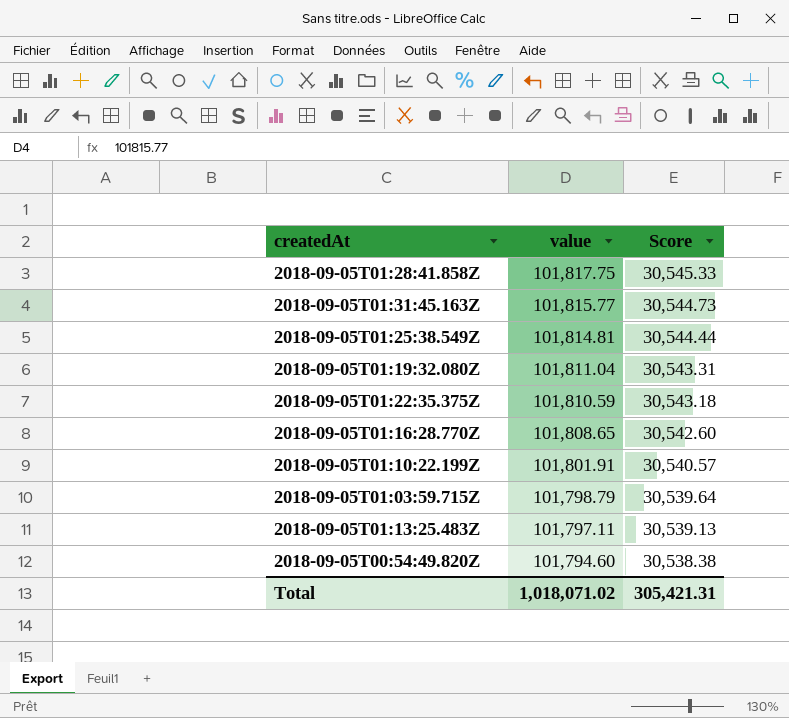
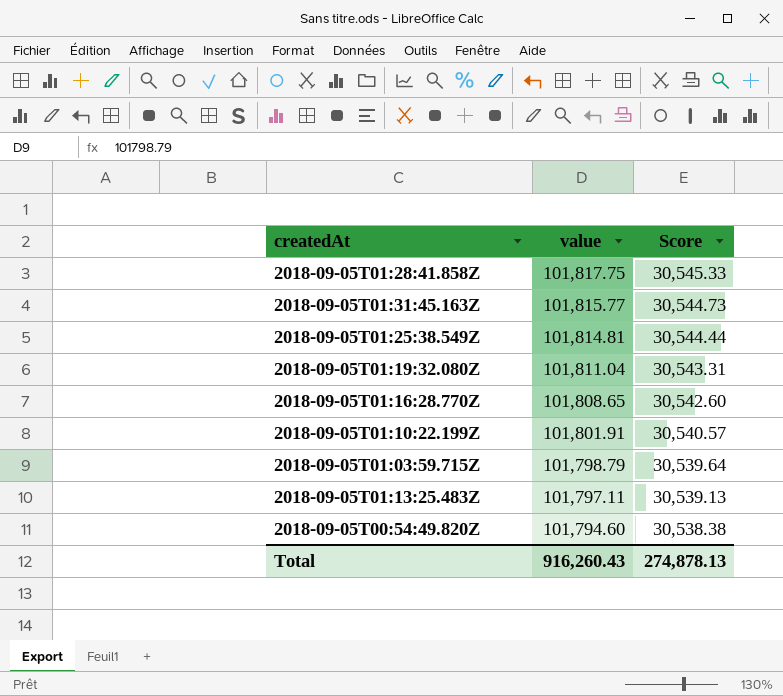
row 2018-09-05T01:22:35.375Z: 101,810.59 | 30,543.18 -> none
Total | value: 1,018,071.02 -> 916,260.43
Total | Score: 305,421.31 -> 274,878.13

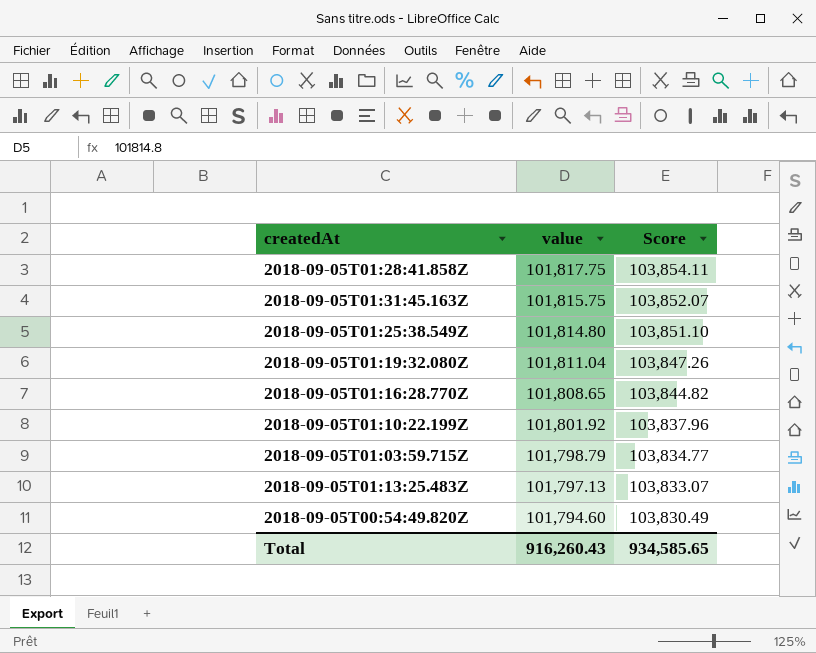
column Score | formula: [value] * 0.3 -> [value] * 1.02
2018-09-05T01:31:45.163Z | value: 101,815.77 -> 101,815.75
2018-09-05T01:25:38.549Z | value: 101,814.81 -> 101,814.80
2018-09-05T01:10:22.199Z | value: 101,801.91 -> 101,801.92
2018-09-05T01:13:25.483Z | value: 101,797.11 -> 101,797.13
Total | Score: 274,878.13 -> 934,585.65

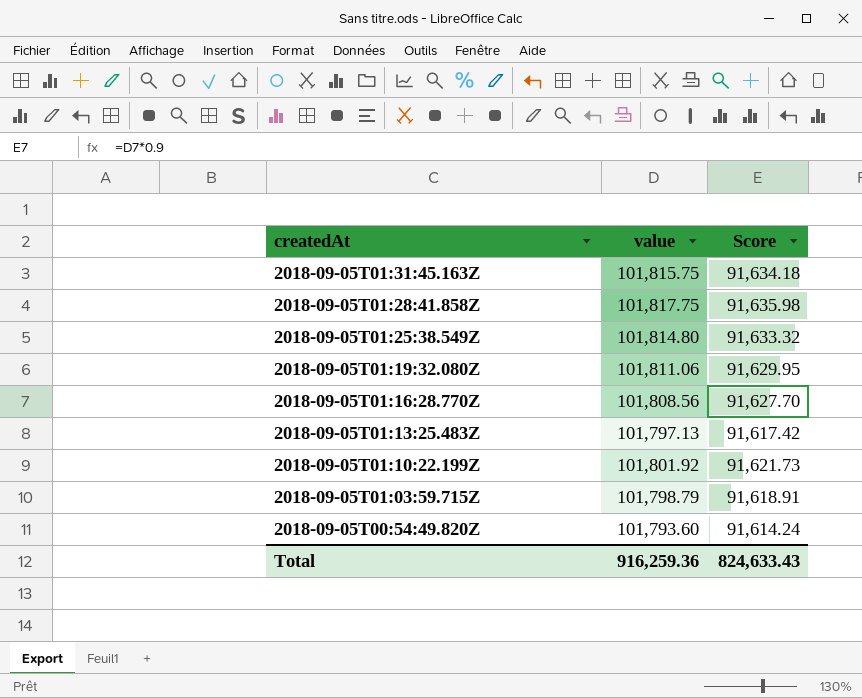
row order: value descending -> createdAt descending
column Score | formula: [value] * 1.02 -> [value] * 0.9
2018-09-05T01:19:32.080Z | value: 101,811.04 -> 101,811.06
2018-09-05T01:16:28.770Z | value: 101,808.65 -> 101,808.56
2018-09-05T00:54:49.820Z | value: 101,794.60 -> 101,793.60
Total | value: 916,260.43 -> 916,259.36
Total | Score: 934,585.65 -> 824,633.43

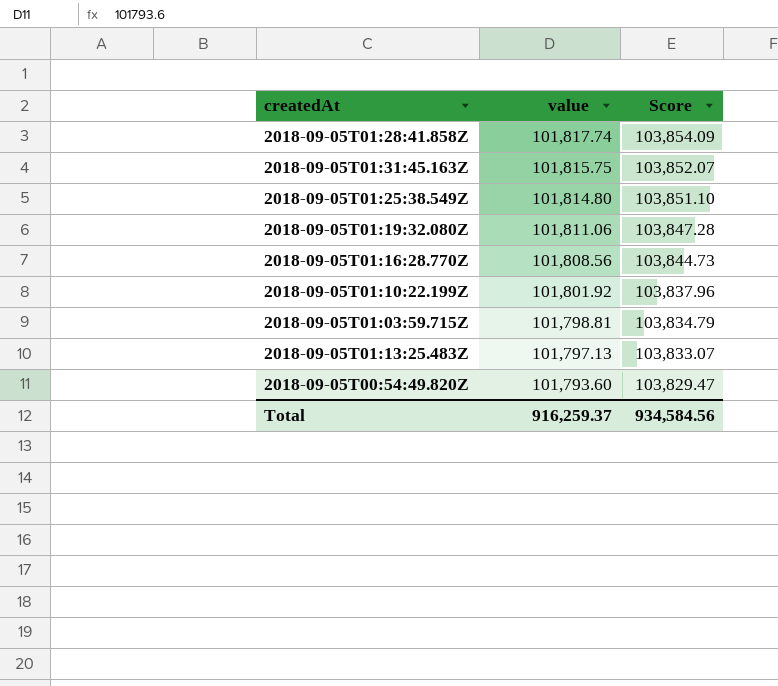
row order: createdAt descending -> value descending
column Score | formula: [value] * 0.9 -> [value] * 1.02
2018-09-05T01:28:41.858Z | value: 101,817.75 -> 101,817.74
2018-09-05T01:03:59.715Z | value: 101,798.79 -> 101,798.81
Total | value: 916,259.36 -> 916,259.37
Total | Score: 824,633.43 -> 934,584.56

